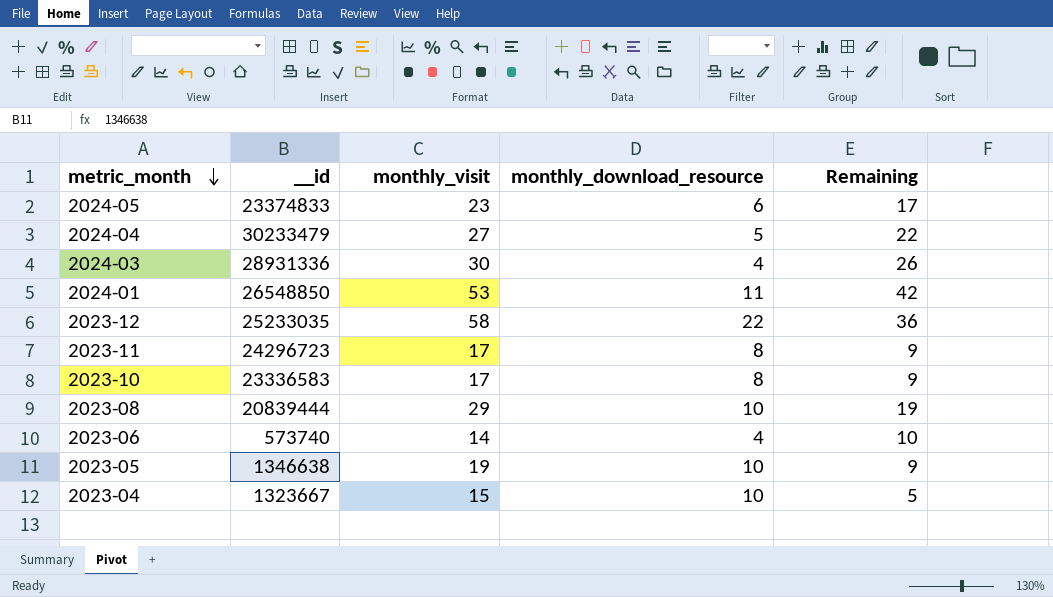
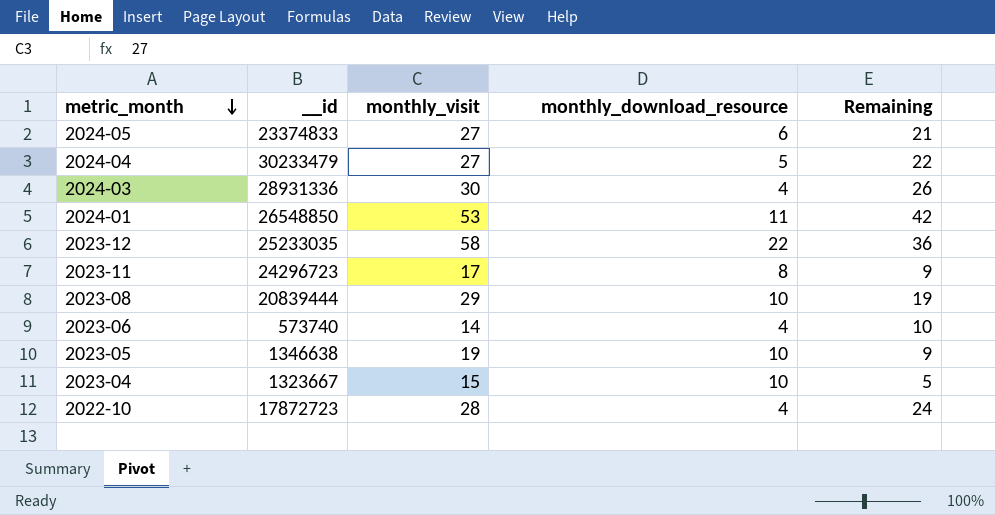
row 2023-10: 23336583 | 17 | 8 | 9 -> none
2024-05 | monthly_visit: 23 -> 27
2024-05 | Remaining: 17 -> 21
row 2022-10: none -> 17872723 | 28 | 4 | 24

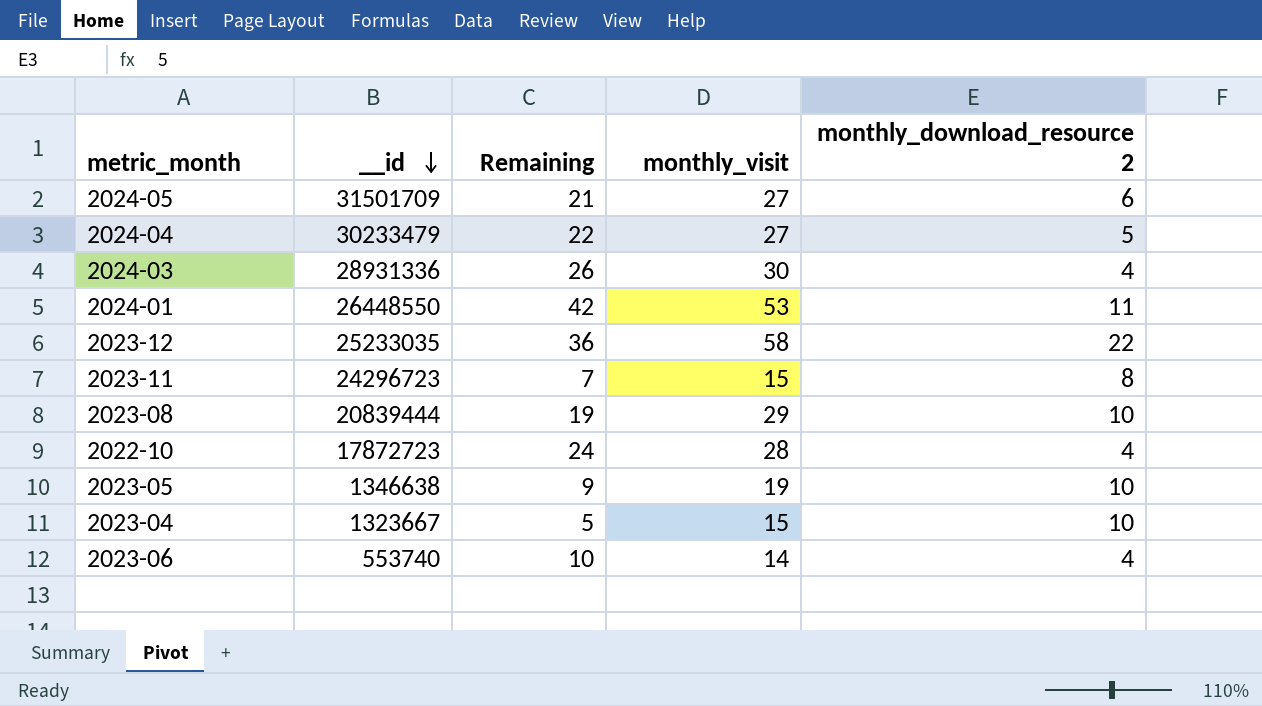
row order: metric_month descending -> __id descending
column Remaining | position: 5 -> 3
column name: monthly_download_resource -> monthly_download_resource 2
2024-05 | __id: 23374833 -> 31501709
2024-01 | __id: 26548850 -> 26448550
2023-11 | Remaining: 9 -> 7
2023-11 | monthly_visit: 17 -> 15
2023-06 | __id: 573740 -> 553740

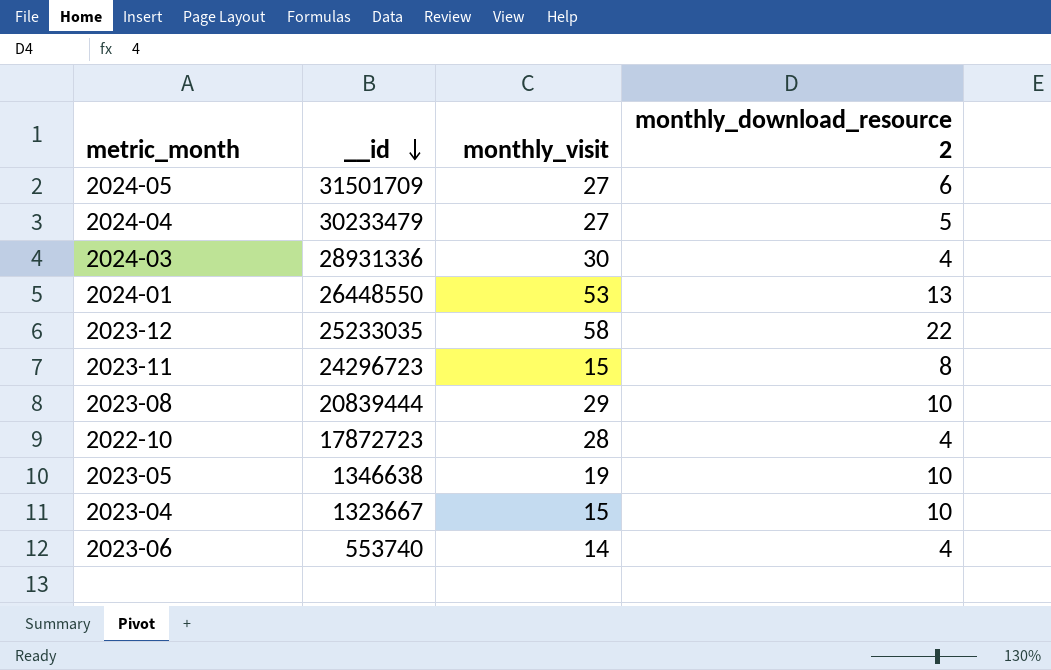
column Remaining | formula: [monthly_visit] - [monthly_download_resource 2] -> none
2024-01 | monthly_download_resource 2: 11 -> 13

